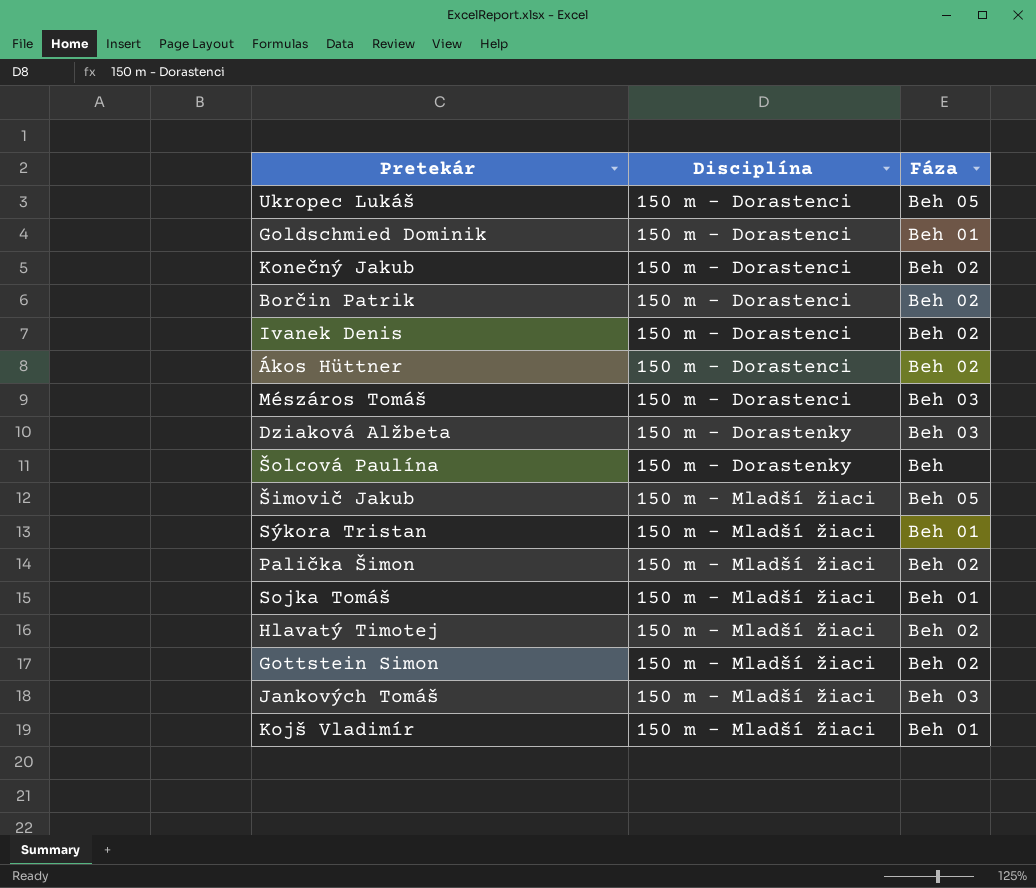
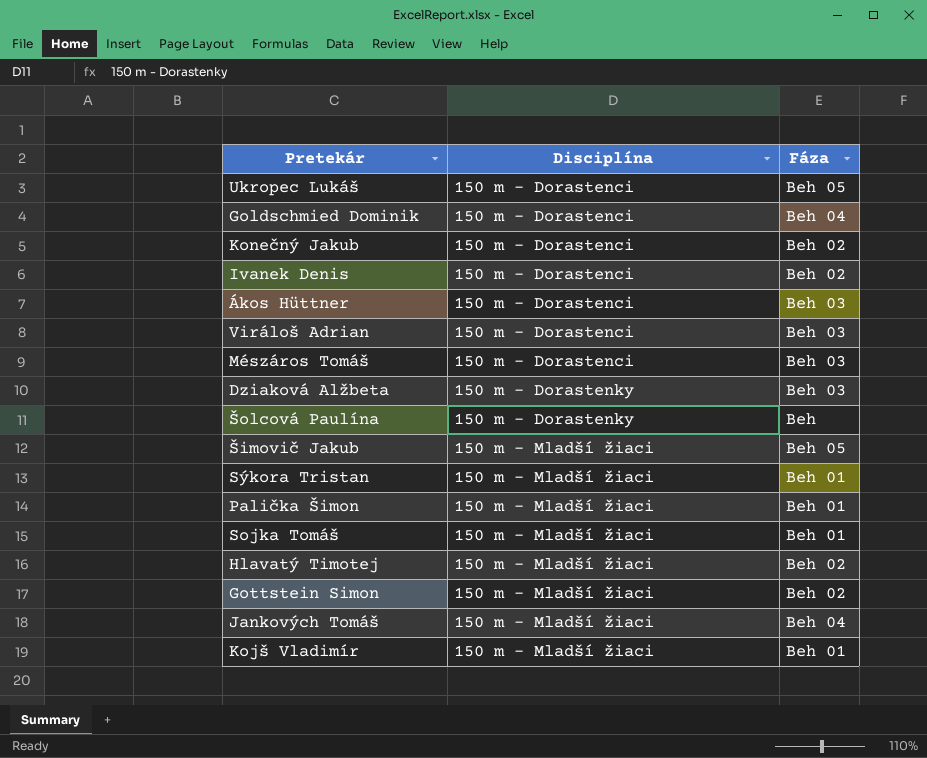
row Borčin Patrik: 150 m - Dorastenci | Beh 02 -> none
Goldschmied Dominik | Fáza: Beh 01 -> Beh 04
Ákos Hüttner | Fáza: Beh 02 -> Beh 03
row Viráloš Adrian: none -> 150 m - Dorastenci | Beh 03
Palička Šimon | Fáza: Beh 02 -> Beh 01
Jankových Tomáš | Fáza: Beh 03 -> Beh 04

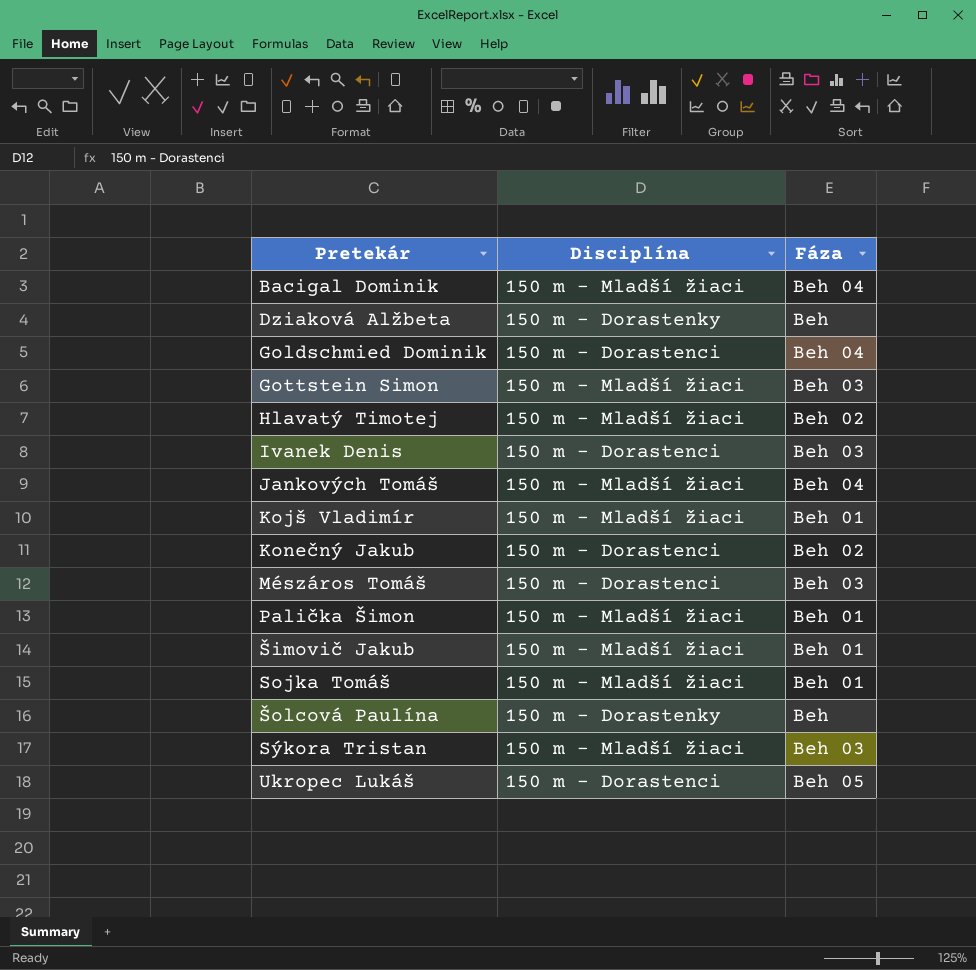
row order: Disciplína ascending -> Pretekár ascending
row Ákos Hüttner: 150 m - Dorastenci | Beh 03 -> none
row Viráloš Adrian: 150 m - Dorastenci | Beh 03 -> none
row Bacigal Dominik: none -> 150 m - Mladší žiaci | Beh 04
Dziaková Alžbeta | Fáza: Beh 03 -> Beh
Gottstein Simon | Fáza: Beh 02 -> Beh 03
Ivanek Denis | Fáza: Beh 02 -> Beh 03
Šimovič Jakub | Fáza: Beh 05 -> Beh 01
Sýkora Tristan | Fáza: Beh 01 -> Beh 03

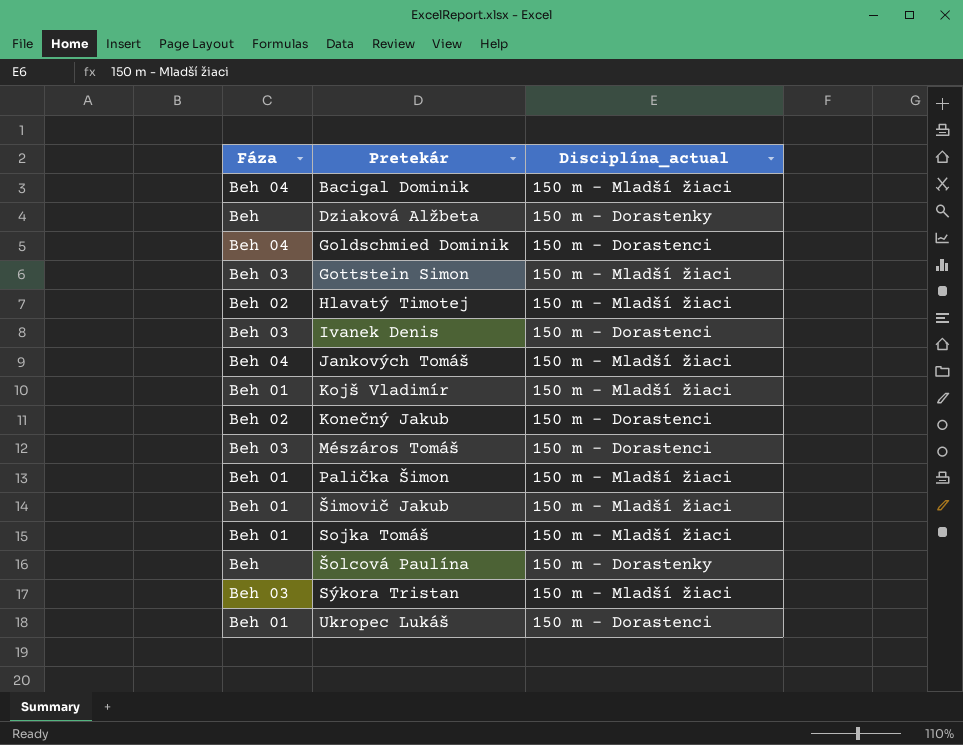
column Fáza | position: 3 -> 1
column name: Disciplína -> Disciplína_actual
Ukropec Lukáš | Fáza: Beh 05 -> Beh 01

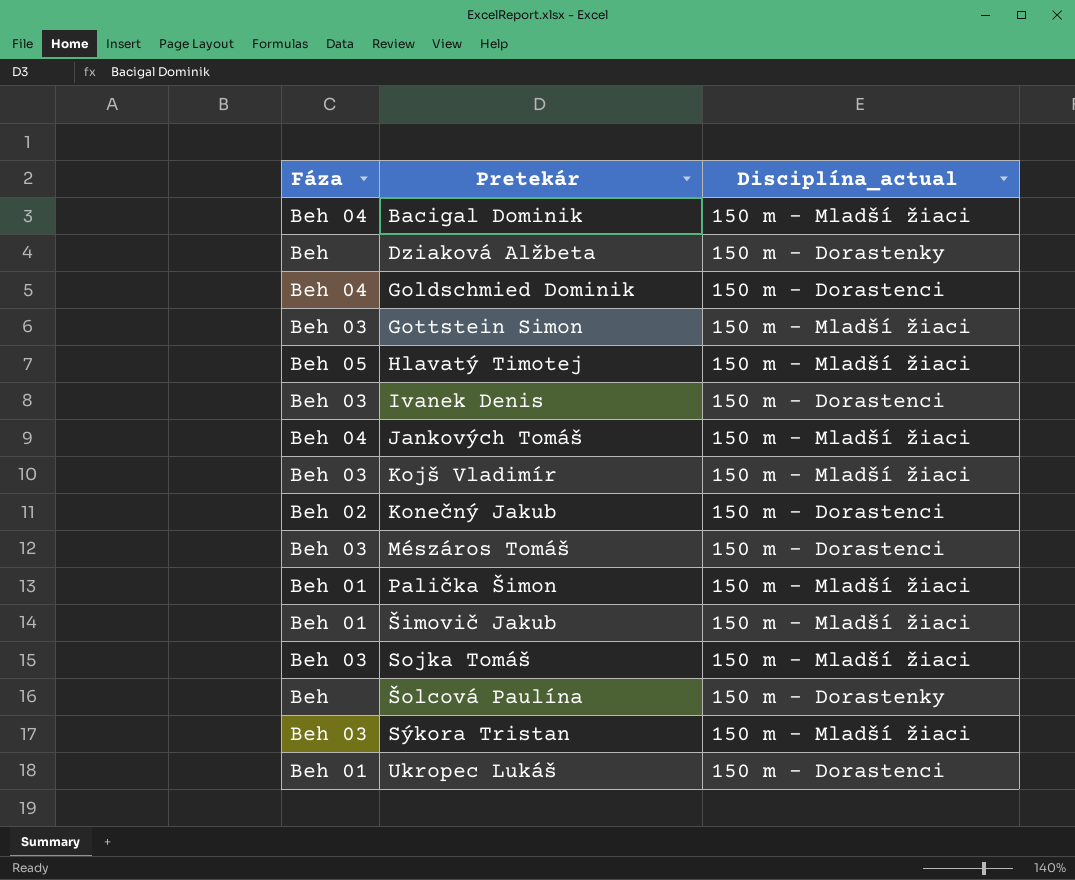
Hlavatý Timotej | Fáza: Beh 02 -> Beh 05
Kojš Vladimír | Fáza: Beh 01 -> Beh 03
Sojka Tomáš | Fáza: Beh 01 -> Beh 03

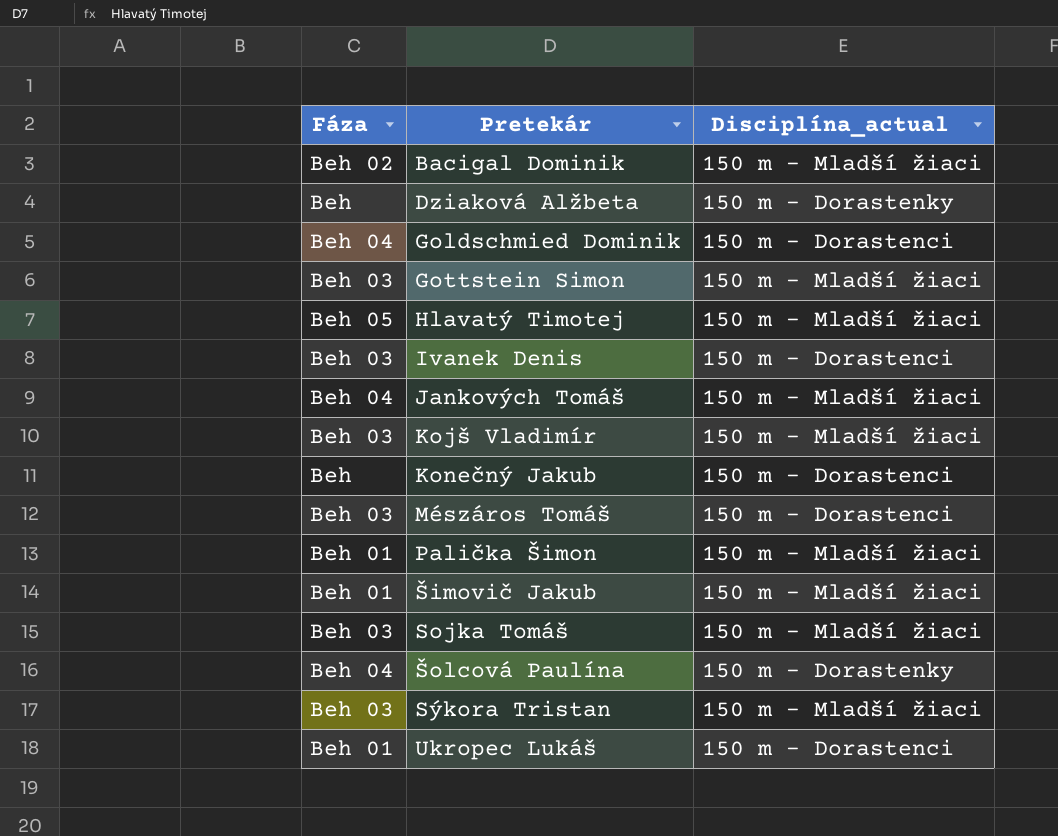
Bacigal Dominik | Fáza: Beh 04 -> Beh 02
Konečný Jakub | Fáza: Beh 02 -> Beh
Šolcová Paulína | Fáza: Beh -> Beh 04

